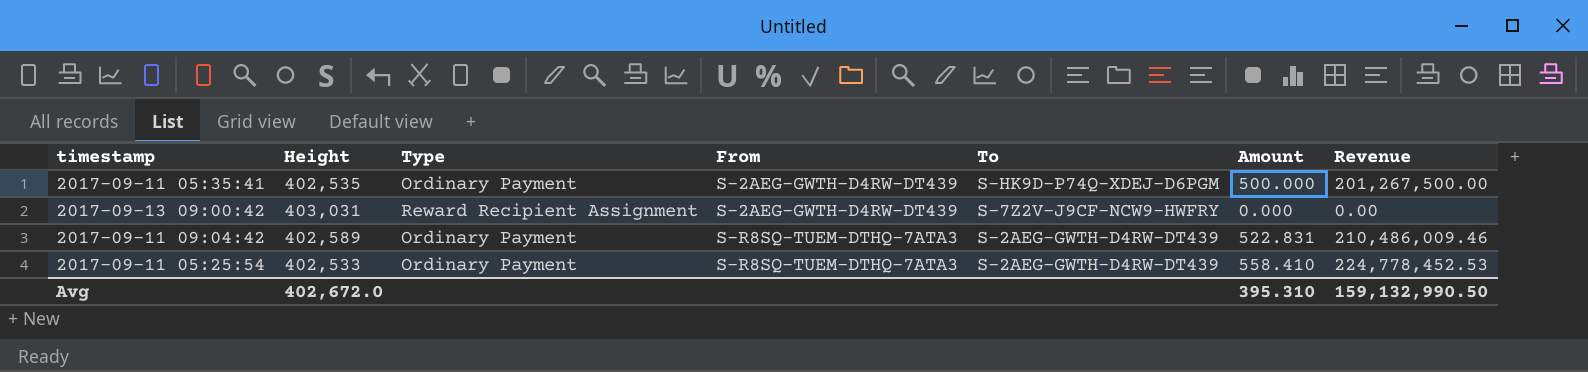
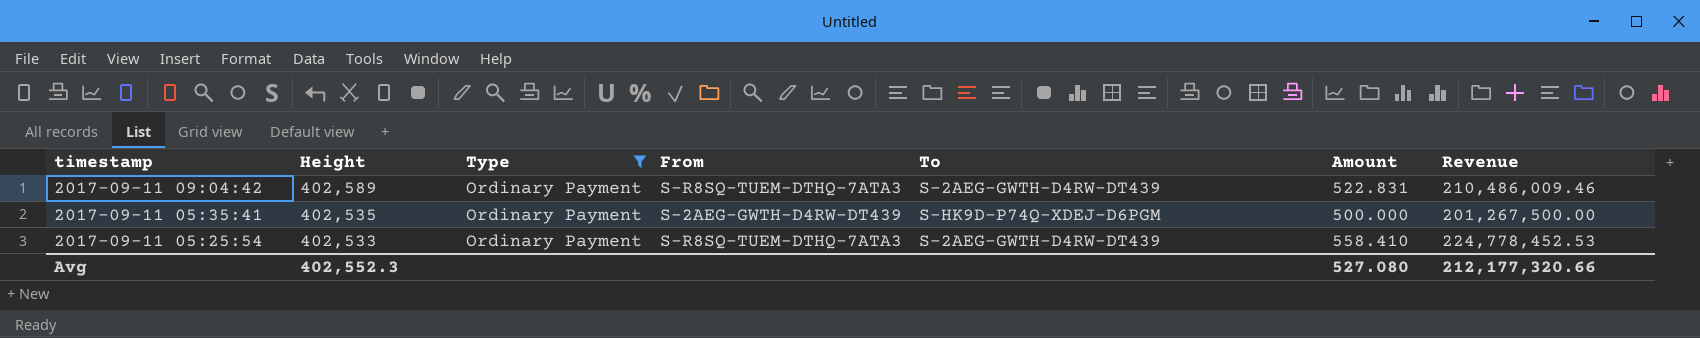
filter: none -> Type = Ordinary Payment
row order: From ascending -> timestamp descending
Avg | Height: 402,672.0 -> 402,552.3
Avg | Amount: 395.310 -> 527.080
Avg | Revenue: 159,132,990.50 -> 212,177,320.66

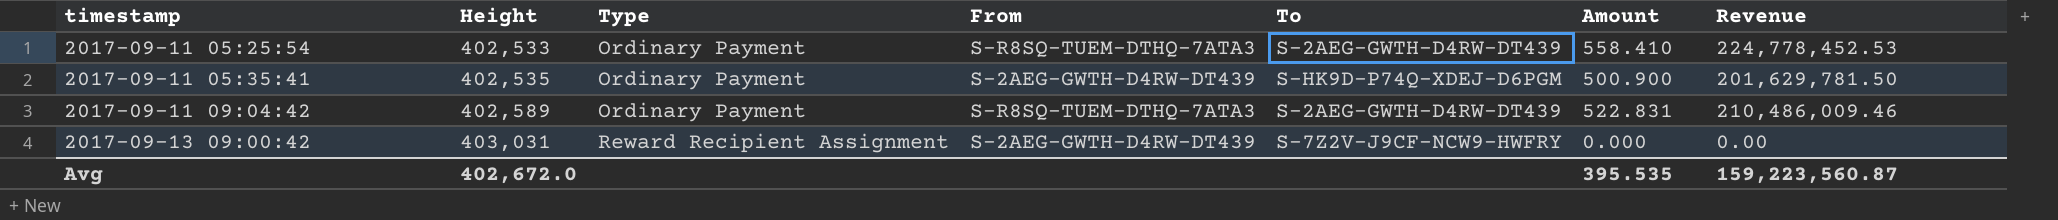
filter: Type = Ordinary Payment -> none
row order: timestamp descending -> timestamp ascending
2017-09-11 05:35:41 | Amount: 500.000 -> 500.900
2017-09-11 05:35:41 | Revenue: 201,267,500.00 -> 201,629,781.50
Avg | Height: 402,552.3 -> 402,672.0
Avg | Amount: 527.080 -> 395.535
Avg | Revenue: 212,177,320.66 -> 159,223,560.87

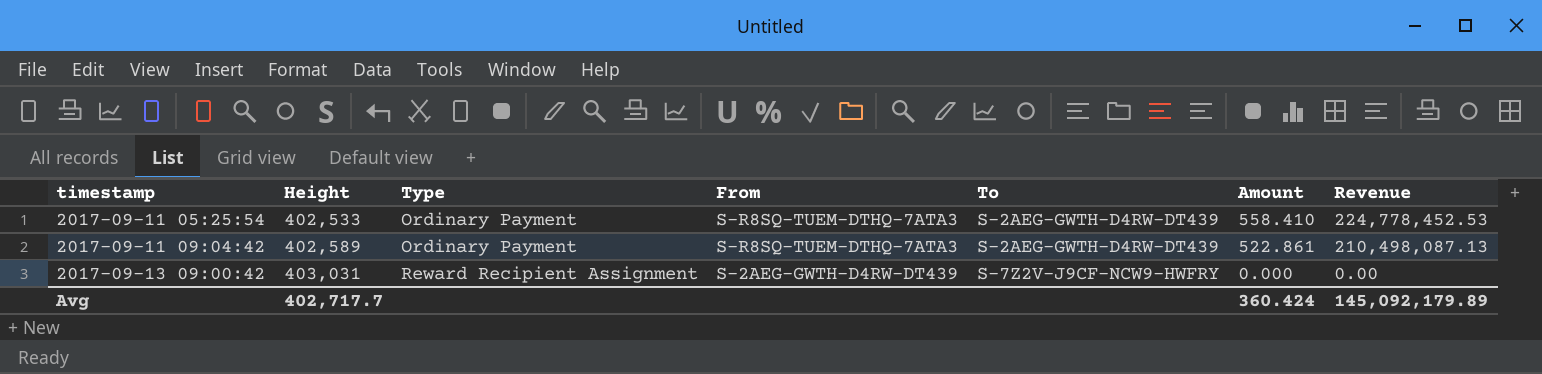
row 2017-09-11 05:35:41: 402,535 | Ordinary Payment | S-2AEG-GWTH-D4RW-DT439 | S-HK9D-P74Q-XDEJ-D6PGM | 500.900 | 201,629,781.50 -> none
2017-09-11 09:04:42 | Amount: 522.831 -> 522.861
2017-09-11 09:04:42 | Revenue: 210,486,009.46 -> 210,498,087.13
Avg | Height: 402,672.0 -> 402,717.7
Avg | Amount: 395.535 -> 360.424
Avg | Revenue: 159,223,560.87 -> 145,092,179.89

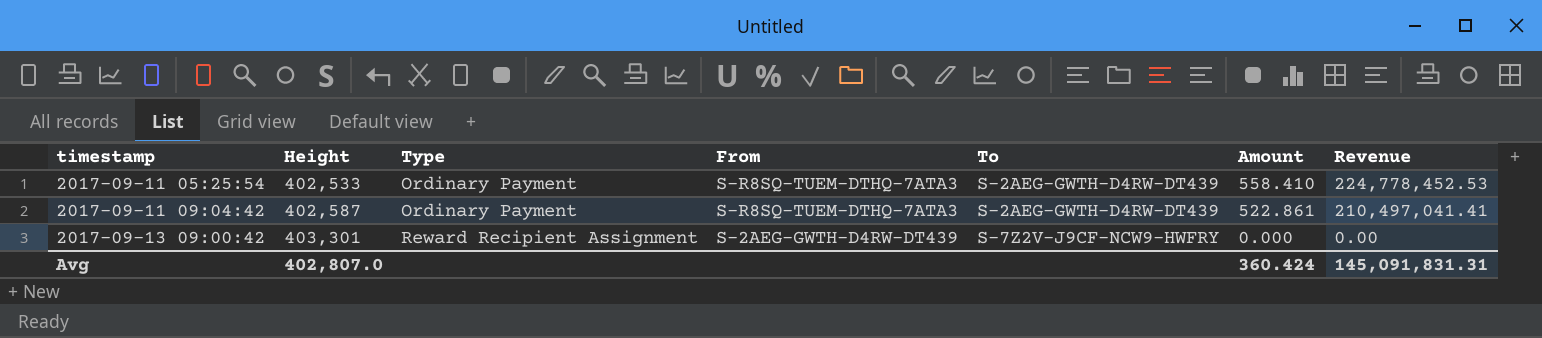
2017-09-11 09:04:42 | Height: 402,589 -> 402,587
2017-09-11 09:04:42 | Revenue: 210,498,087.13 -> 210,497,041.41
2017-09-13 09:00:42 | Height: 403,031 -> 403,301
Avg | Height: 402,717.7 -> 402,807.0
Avg | Revenue: 145,092,179.89 -> 145,091,831.31

